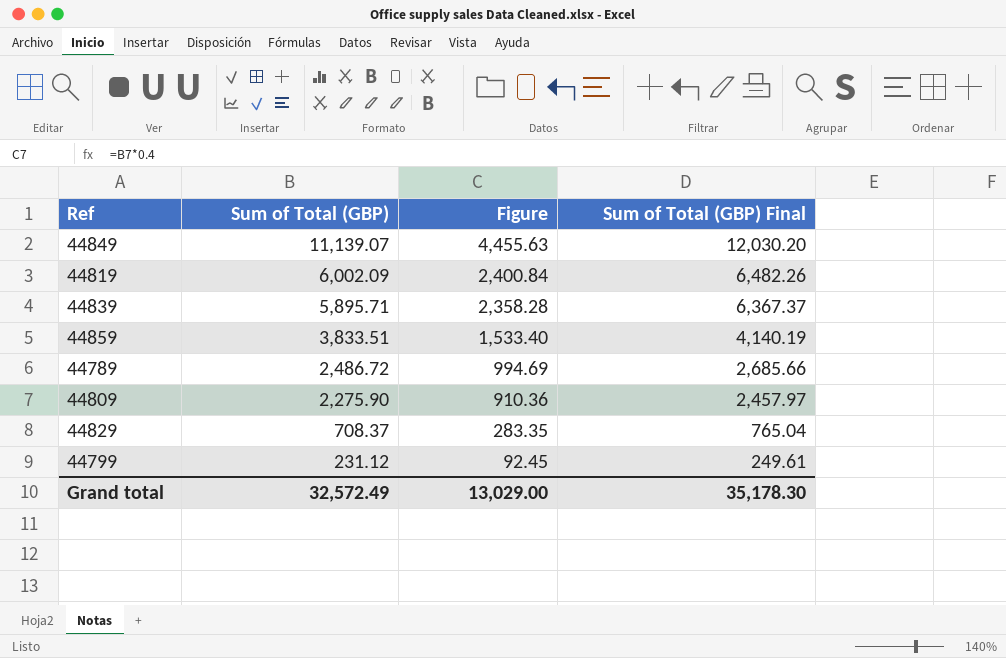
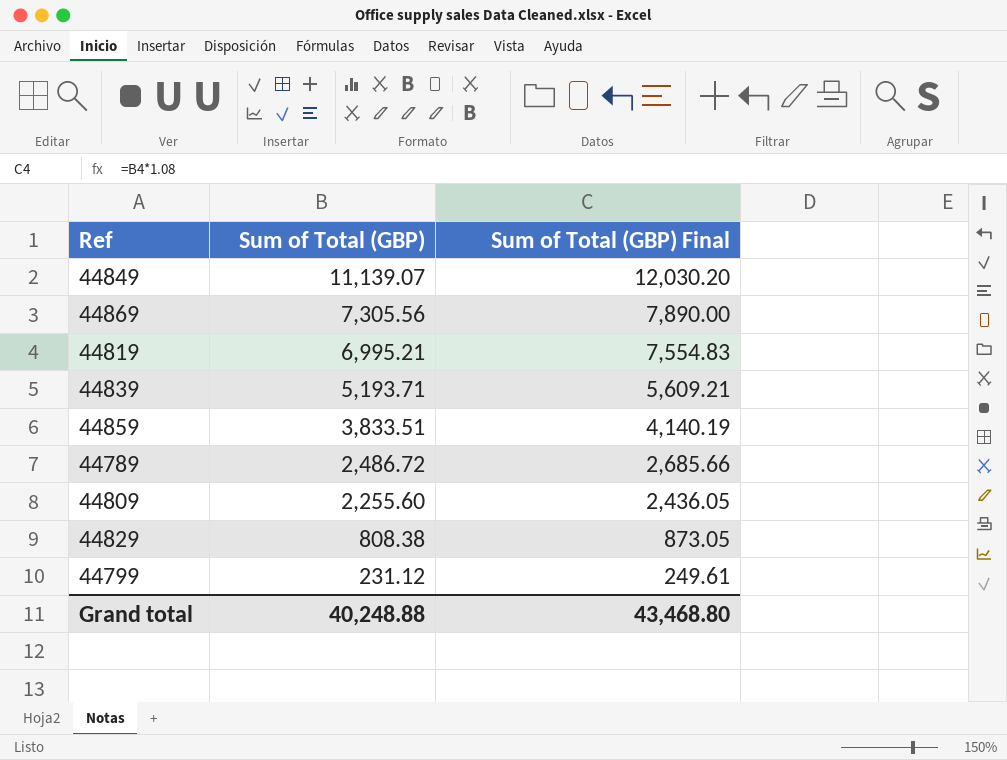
column Figure | formula: [Sum of Total (GBP)] * 0.4 -> none
row 44869: none -> 7,305.56 | 7,890.00
44819 | Sum of Total (GBP): 6,002.09 -> 6,995.21
44819 | Sum of Total (GBP) Final: 6,482.26 -> 7,554.83
44839 | Sum of Total (GBP): 5,895.71 -> 5,193.71
44839 | Sum of Total (GBP) Final: 6,367.37 -> 5,609.21
44809 | Sum of Total (GBP): 2,275.90 -> 2,255.60
44809 | Sum of Total (GBP) Final: 2,457.97 -> 2,436.05
44829 | Sum of Total (GBP): 708.37 -> 808.38
44829 | Sum of Total (GBP) Final: 765.04 -> 873.05
Grand total | Sum of Total (GBP): 32,572.49 -> 40,248.88
Grand total | Sum of Total (GBP) Final: 35,178.30 -> 43,468.80

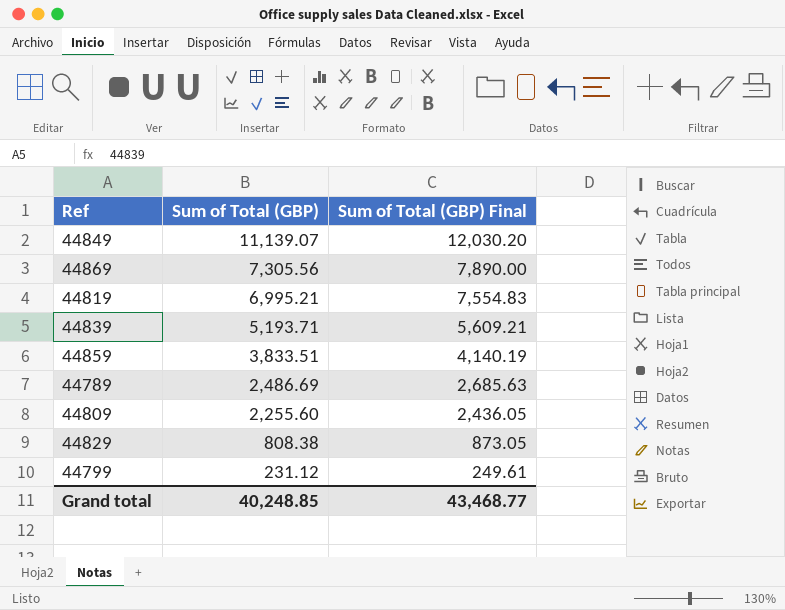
44789 | Sum of Total (GBP): 2,486.72 -> 2,486.69
44789 | Sum of Total (GBP) Final: 2,685.66 -> 2,685.63
Grand total | Sum of Total (GBP): 40,248.88 -> 40,248.85
Grand total | Sum of Total (GBP) Final: 43,468.80 -> 43,468.77

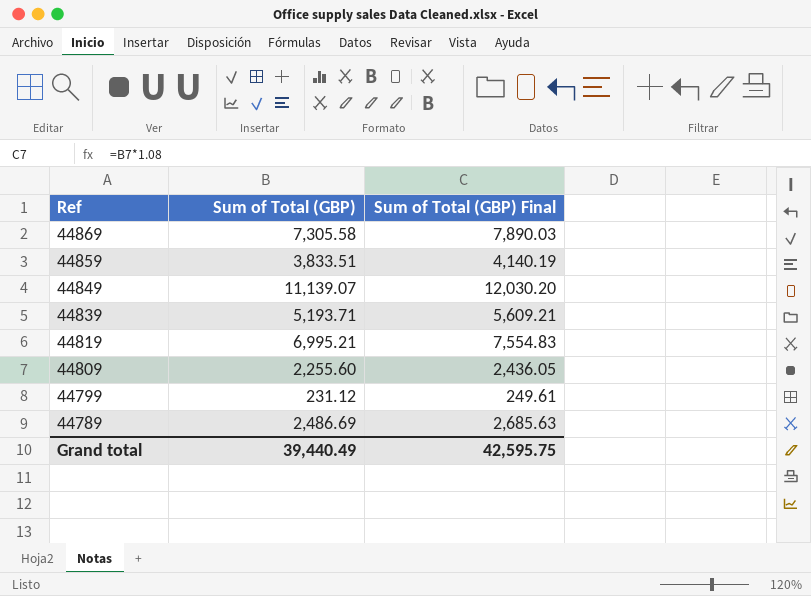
row order: Sum of Total (GBP) descending -> Ref descending
row 44829: 808.38 | 873.05 -> none
44869 | Sum of Total (GBP): 7,305.56 -> 7,305.58
44869 | Sum of Total (GBP) Final: 7,890.00 -> 7,890.03
Grand total | Sum of Total (GBP): 40,248.85 -> 39,440.49
Grand total | Sum of Total (GBP) Final: 43,468.77 -> 42,595.75

